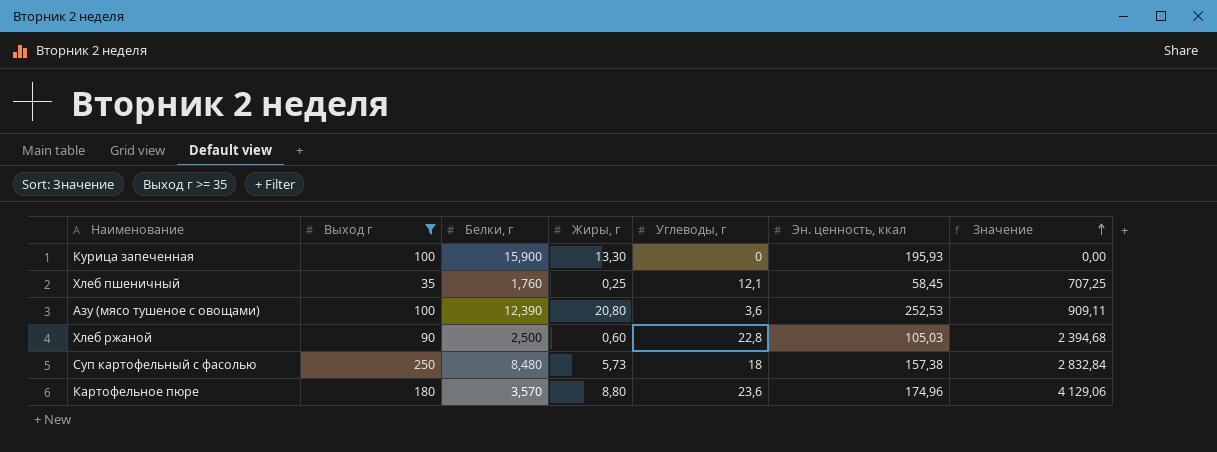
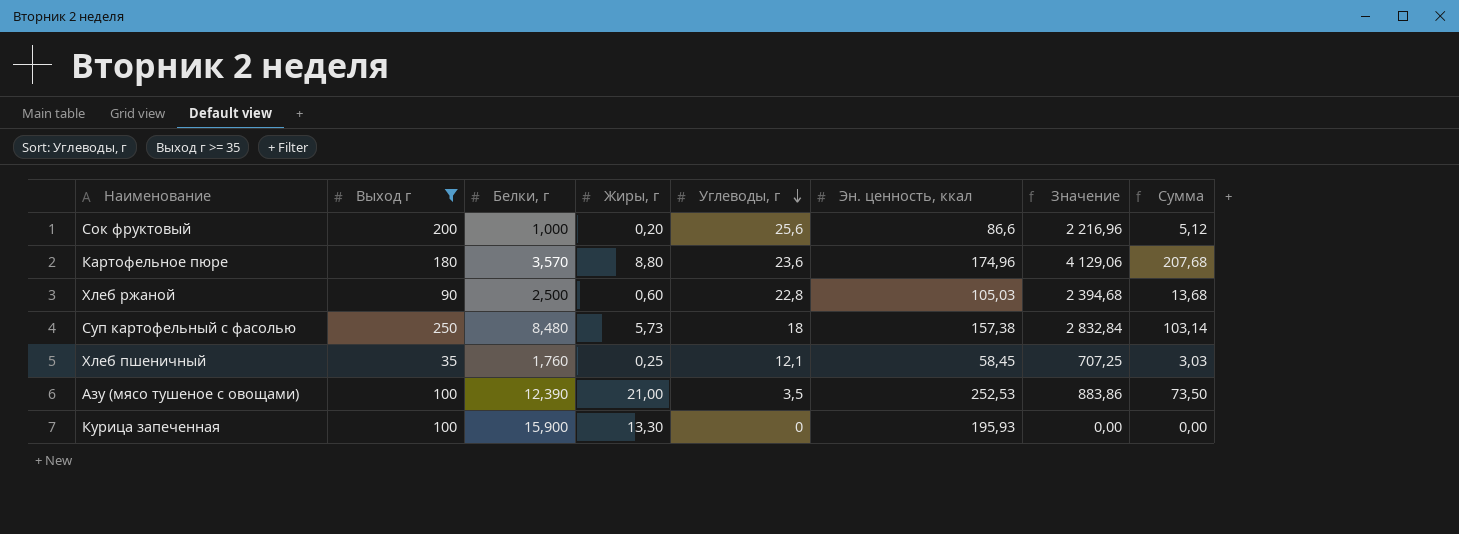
row order: Значение ascending -> Углеводы, г descending
column Сумма | formula: none -> [Жиры, г] * [Углеводы, г]
row Сок фруктовый: none -> 200 | 1,000 | 0,20 | 25,6 | 86,6 | 2 216,96 | 5,12
Азу (мясо тушеное с овощами) | Жиры, г: 20,80 -> 21,00
Азу (мясо тушеное с овощами) | Углеводы, г: 3,6 -> 3,5
Азу (мясо тушеное с овощами) | Значение: 909,11 -> 883,86

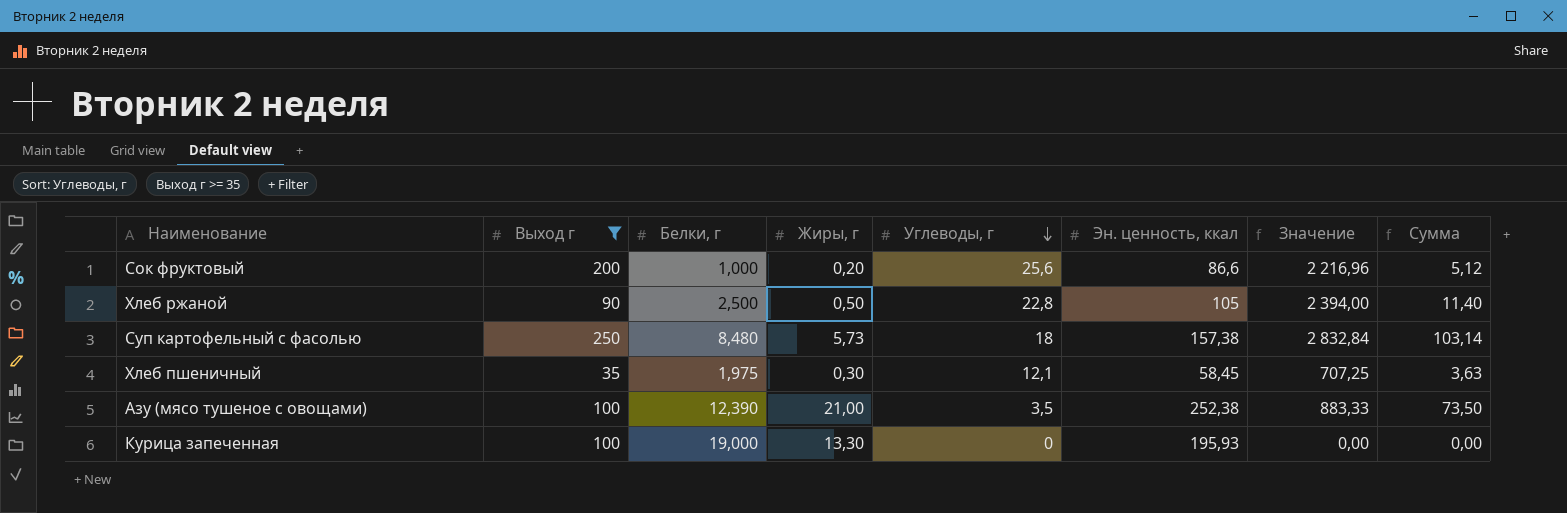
row Картофельное пюре: 180 | 3,570 | 8,80 | 23,6 | 174,96 | 4 129,06 | 207,68 -> none
Хлеб ржаной | Жиры, г: 0,60 -> 0,50
Хлеб ржаной | Эн. ценность, ккал: 105,03 -> 105
Хлеб ржаной | Значение: 2 394,68 -> 2 394,00
Хлеб ржаной | Сумма: 13,68 -> 11,40
Хлеб пшеничный | Белки, г: 1,760 -> 1,975
Хлеб пшеничный | Жиры, г: 0,25 -> 0,30
Хлеб пшеничный | Сумма: 3,03 -> 3,63
Азу (мясо тушеное с овощами) | Эн. ценность, ккал: 252,53 -> 252,38
Азу (мясо тушеное с овощами) | Значение: 883,86 -> 883,33
Курица запеченная | Белки, г: 15,900 -> 19,000

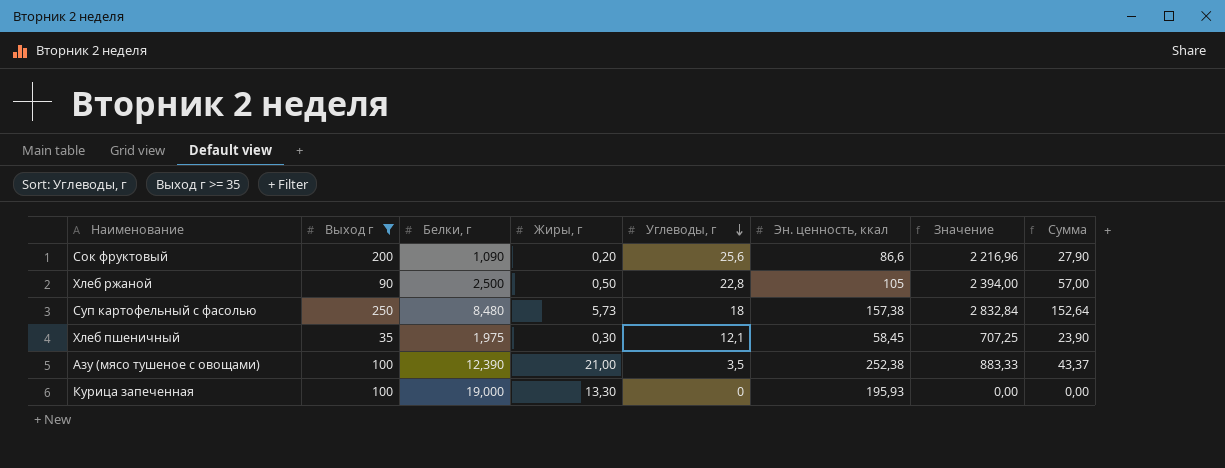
column Сумма | formula: [Жиры, г] * [Углеводы, г] -> [Белки, г] * [Углеводы, г]
Сок фруктовый | Белки, г: 1,000 -> 1,090

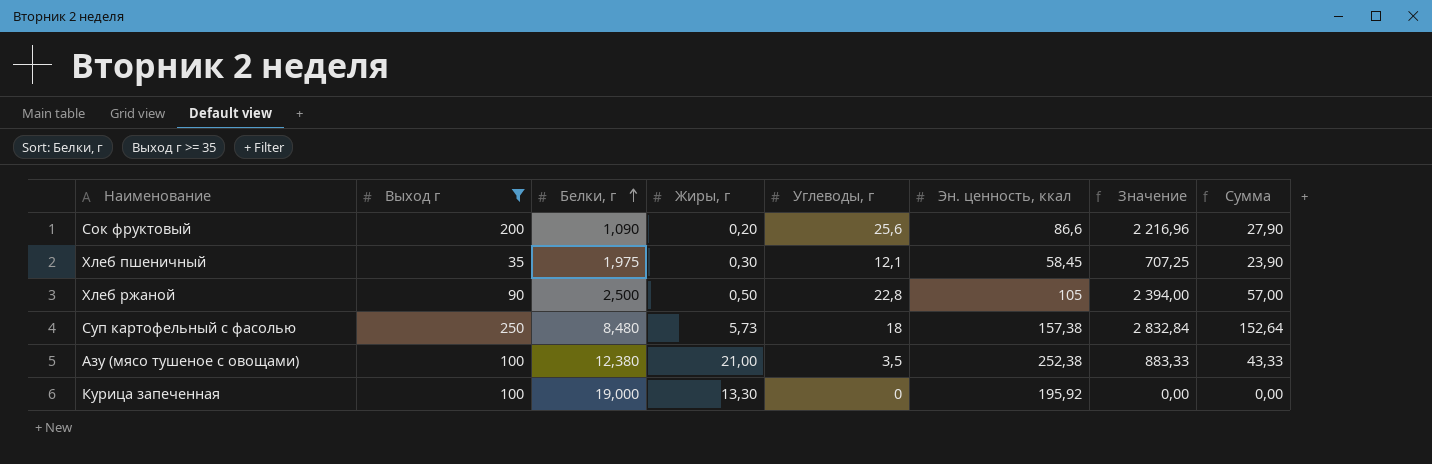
row order: Углеводы, г descending -> Белки, г ascending
Азу (мясо тушеное с овощами) | Белки, г: 12,390 -> 12,380
Азу (мясо тушеное с овощами) | Сумма: 43,37 -> 43,33
Курица запеченная | Эн. ценность, ккал: 195,93 -> 195,92

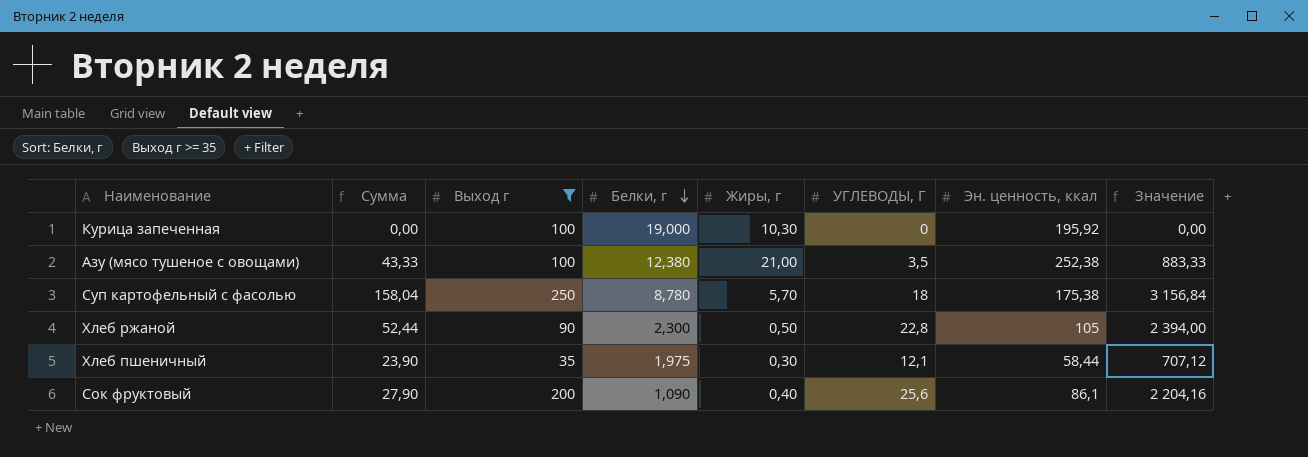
row order: Белки, г ascending -> Белки, г descending
column Сумма | position: 8 -> 2
column name: Углеводы, г -> УГЛЕВОДЫ, Г
Курица запеченная | Жиры, г: 13,30 -> 10,30
Суп картофельный с фасолью | Сумма: 152,64 -> 158,04
Суп картофельный с фасолью | Белки, г: 8,480 -> 8,780
Суп картофельный с фасолью | Жиры, г: 5,73 -> 5,70
Суп картофельный с фасолью | Эн. ценность, ккал: 157,38 -> 175,38
Суп картофельный с фасолью | Значение: 2 832,84 -> 3 156,84
Хлеб ржаной | Сумма: 57,00 -> 52,44
Хлеб ржаной | Белки, г: 2,500 -> 2,300
Хлеб пшеничный | Эн. ценность, ккал: 58,45 -> 58,44
Хлеб пшеничный | Значение: 707,25 -> 707,12
Сок фруктовый | Жиры, г: 0,20 -> 0,40
Сок фруктовый | Эн. ценность, ккал: 86,6 -> 86,1
Сок фруктовый | Значение: 2 216,96 -> 2 204,16

